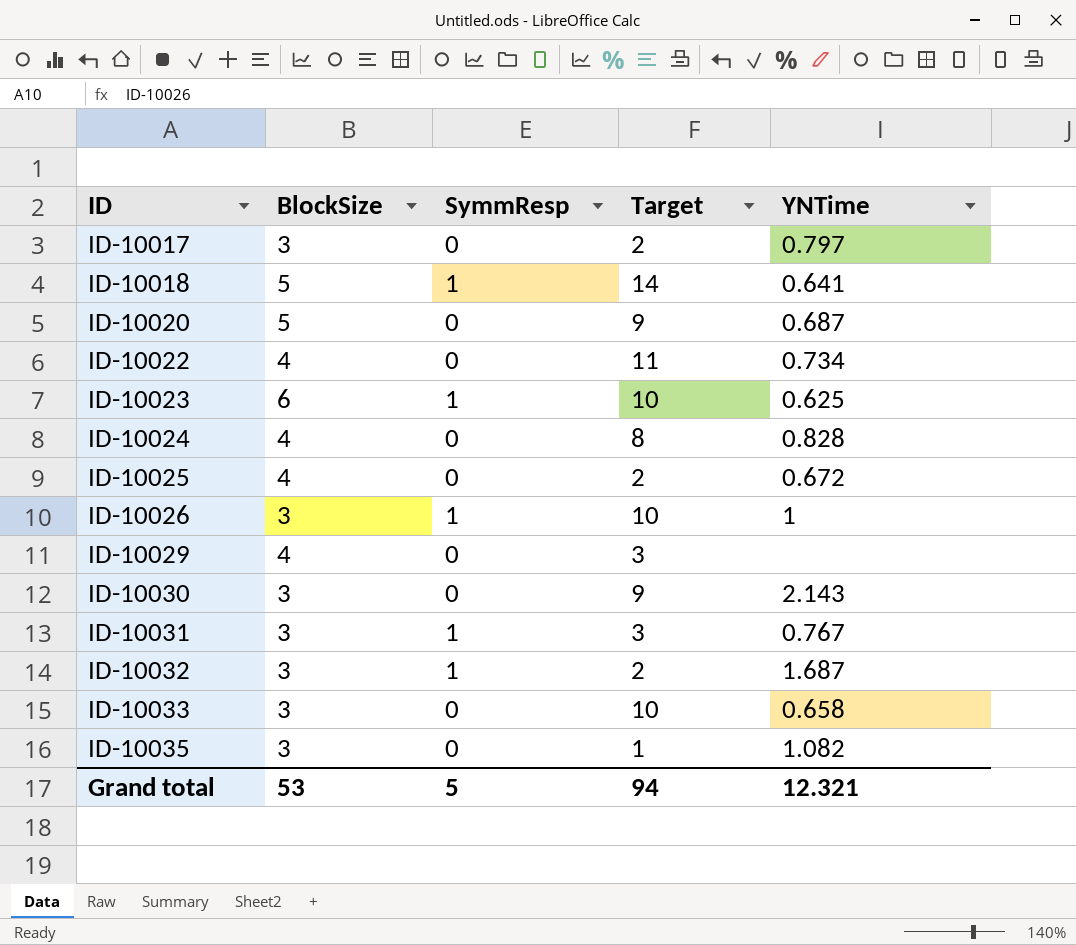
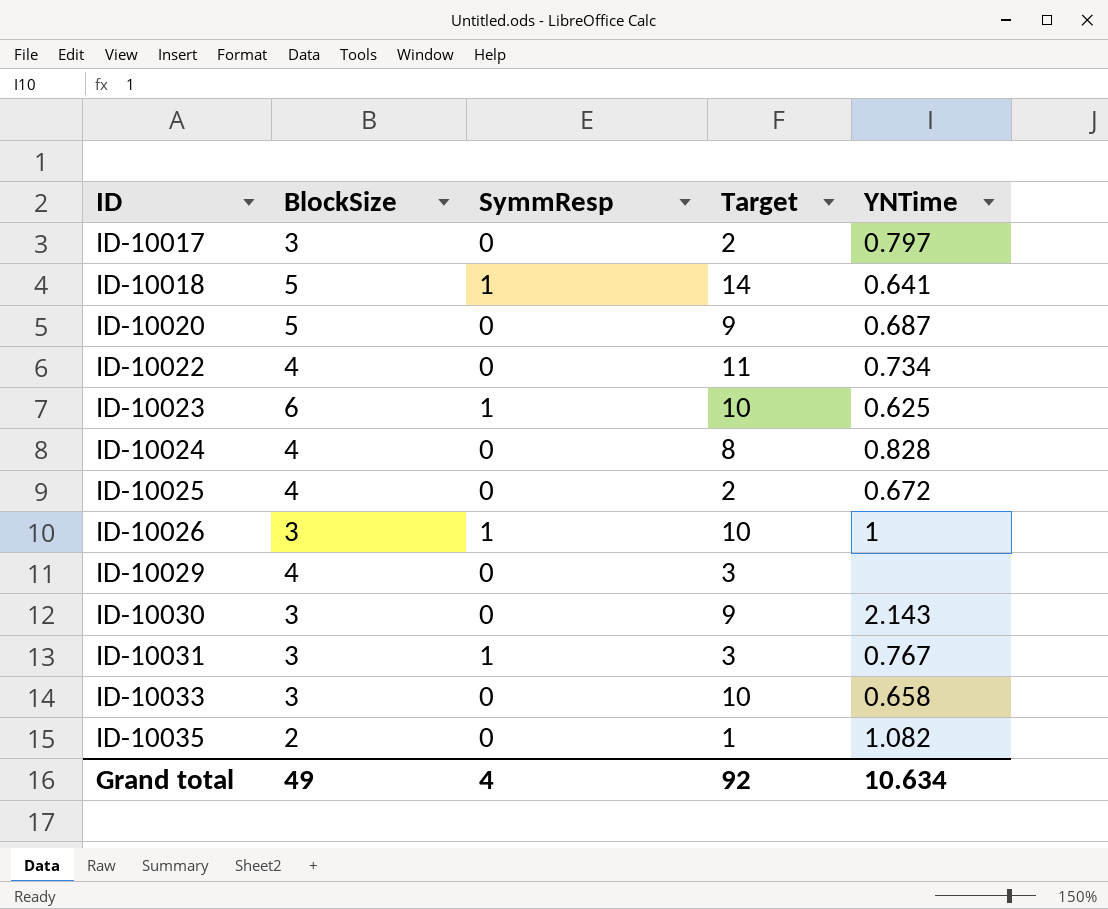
row ID-10032: 3 | 1 | 2 | 1.687 -> none
ID-10035 | BlockSize: 3 -> 2
Grand total | BlockSize: 53 -> 49
Grand total | SymmResp: 5 -> 4
Grand total | Target: 94 -> 92
Grand total | YNTime: 12.321 -> 10.634

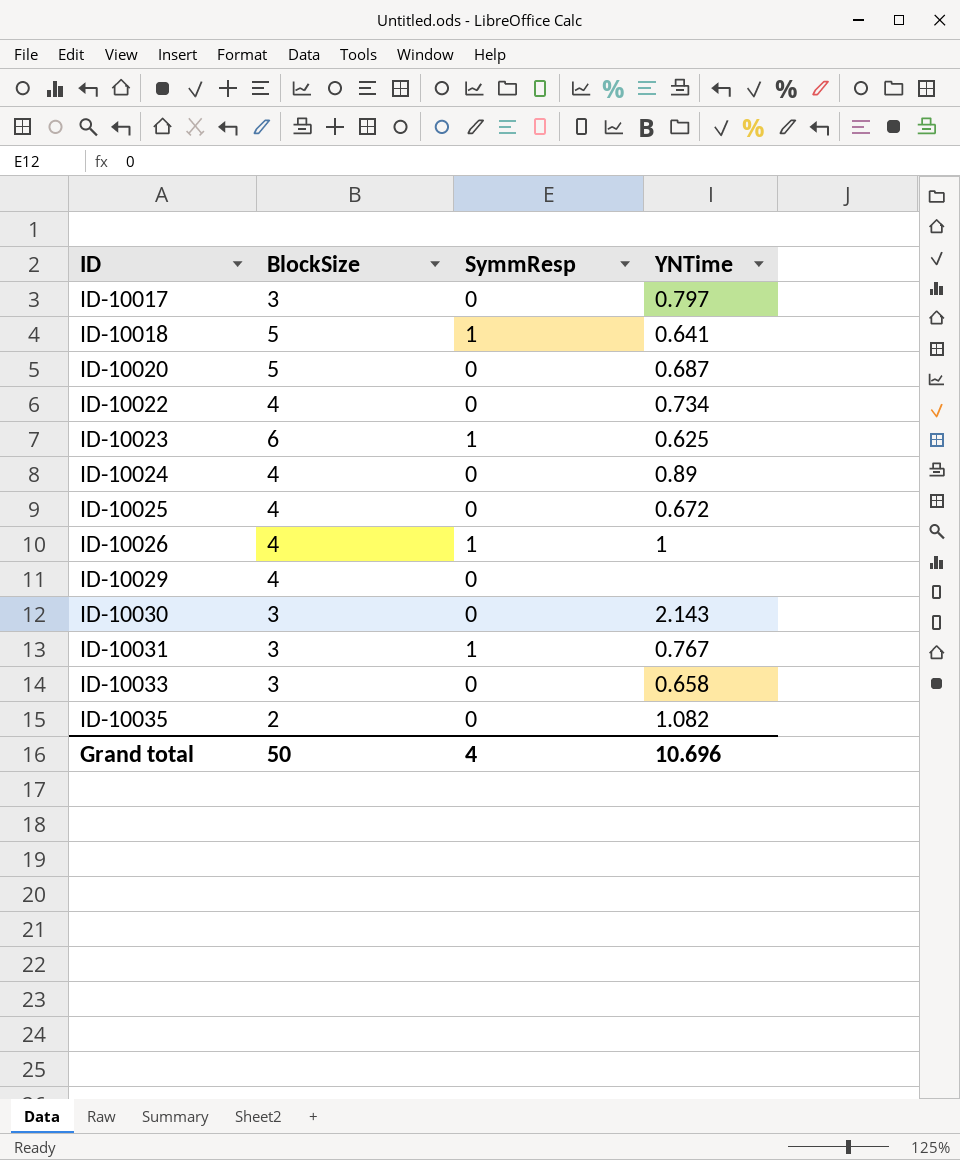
column Target | position: 4 -> none
ID-10024 | YNTime: 0.828 -> 0.89
ID-10026 | BlockSize: 3 -> 4
Grand total | BlockSize: 49 -> 50
Grand total | YNTime: 10.634 -> 10.696

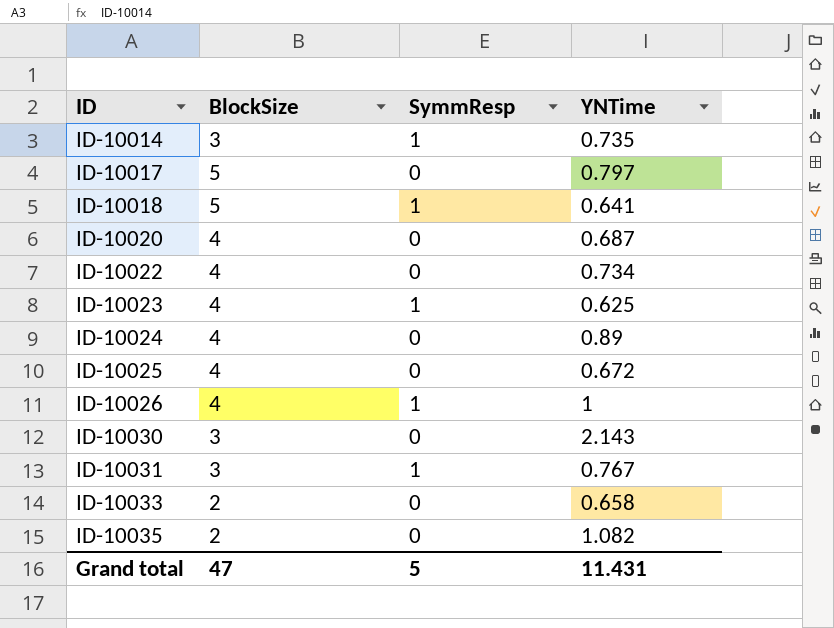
row ID-10029: 4 | 0 | none -> none
row ID-10014: none -> 3 | 1 | 0.735
ID-10017 | BlockSize: 3 -> 5
ID-10020 | BlockSize: 5 -> 4
ID-10023 | BlockSize: 6 -> 4
ID-10033 | BlockSize: 3 -> 2
Grand total | BlockSize: 50 -> 47
Grand total | SymmResp: 4 -> 5
Grand total | YNTime: 10.696 -> 11.431

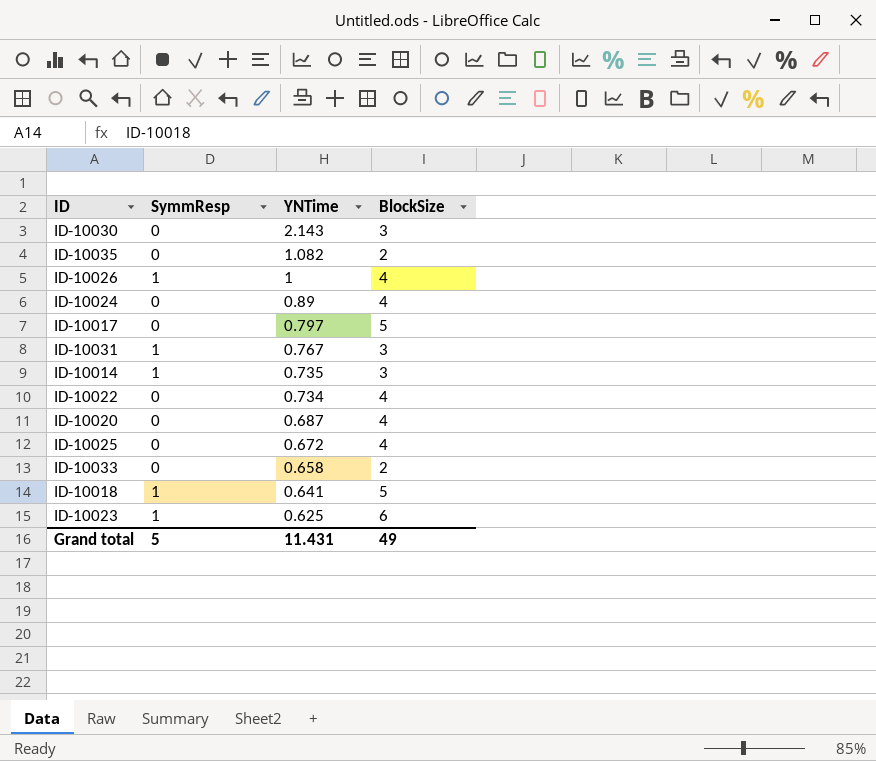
row order: ID ascending -> YNTime descending
column BlockSize | position: 2 -> 4
ID-10023 | BlockSize: 4 -> 6
Grand total | BlockSize: 47 -> 49

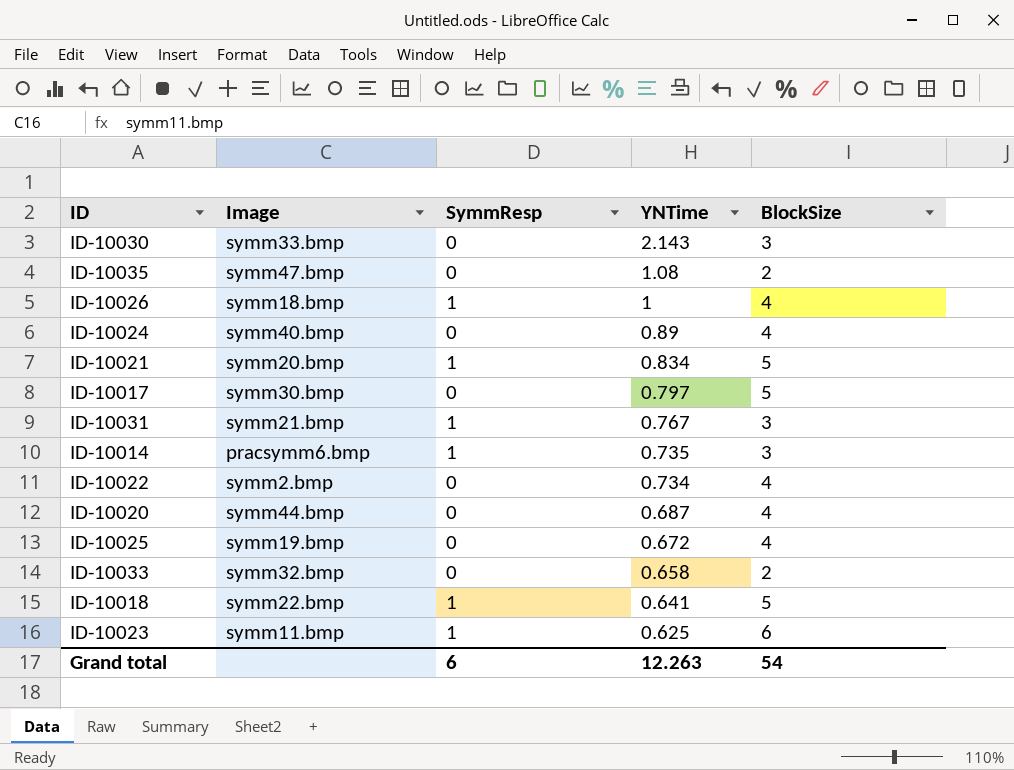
column Image | position: none -> 2
ID-10035 | YNTime: 1.082 -> 1.08
row ID-10021: none -> symm20.bmp | 1 | 0.834 | 5
Grand total | SymmResp: 5 -> 6
Grand total | YNTime: 11.431 -> 12.263
Grand total | BlockSize: 49 -> 54

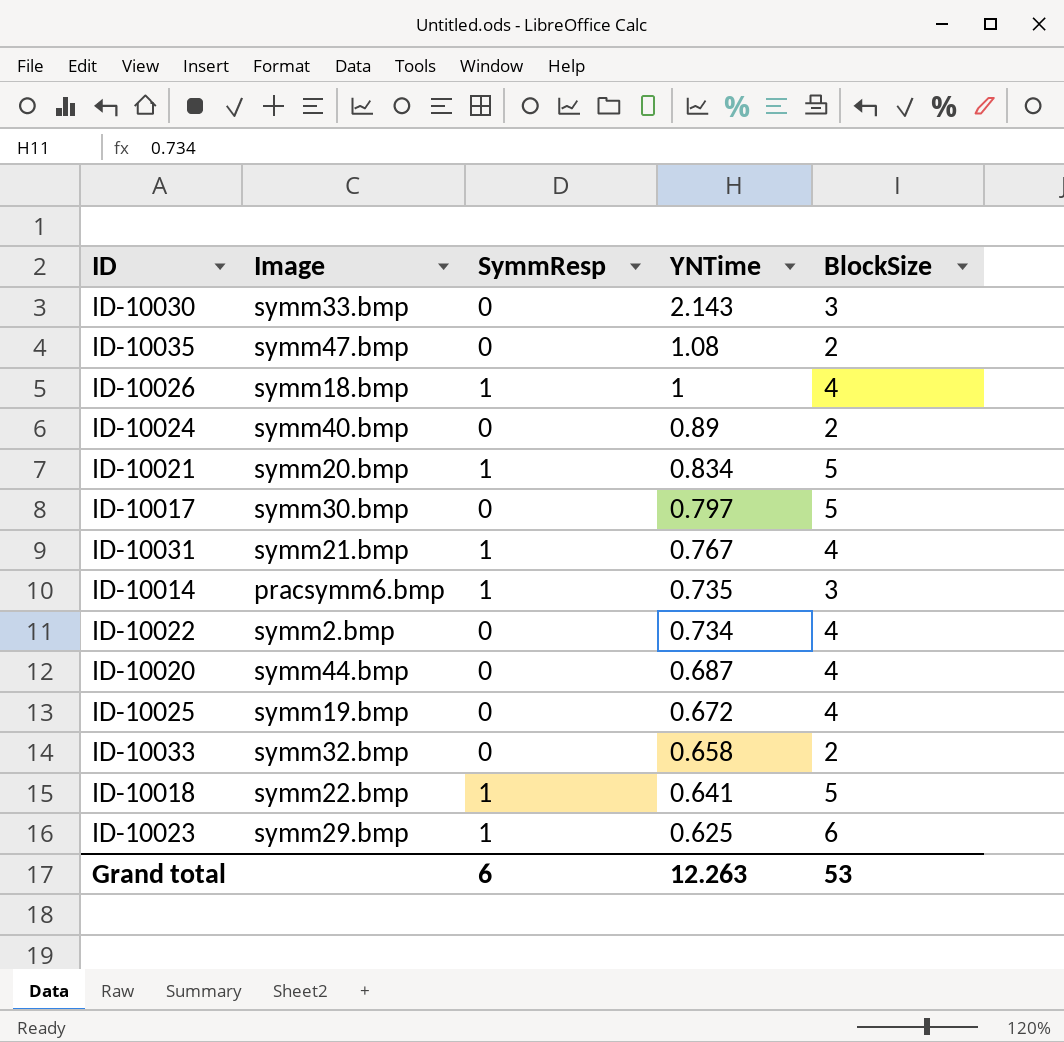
ID-10024 | BlockSize: 4 -> 2
ID-10031 | BlockSize: 3 -> 4
ID-10023 | Image: symm11.bmp -> symm29.bmp
Grand total | BlockSize: 54 -> 53

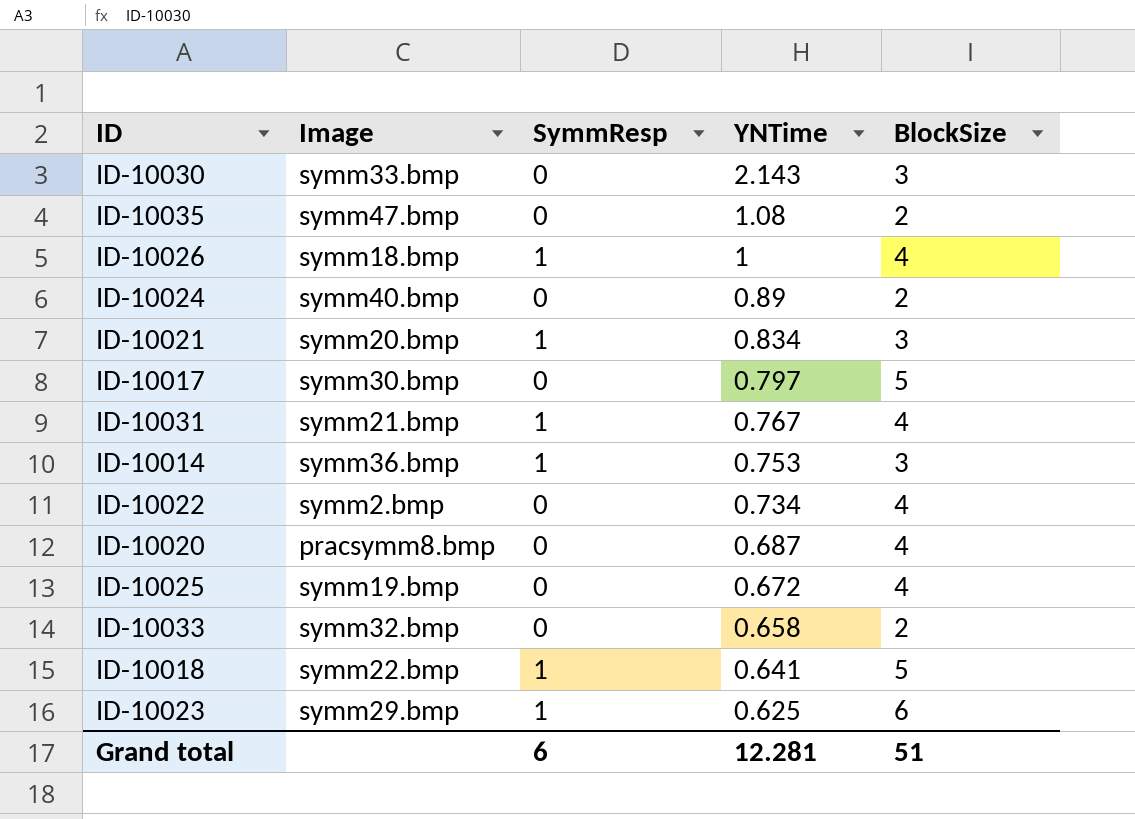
ID-10021 | BlockSize: 5 -> 3
ID-10014 | Image: pracsymm6.bmp -> symm36.bmp
ID-10014 | YNTime: 0.735 -> 0.753
ID-10020 | Image: symm44.bmp -> pracsymm8.bmp
Grand total | YNTime: 12.263 -> 12.281
Grand total | BlockSize: 53 -> 51

